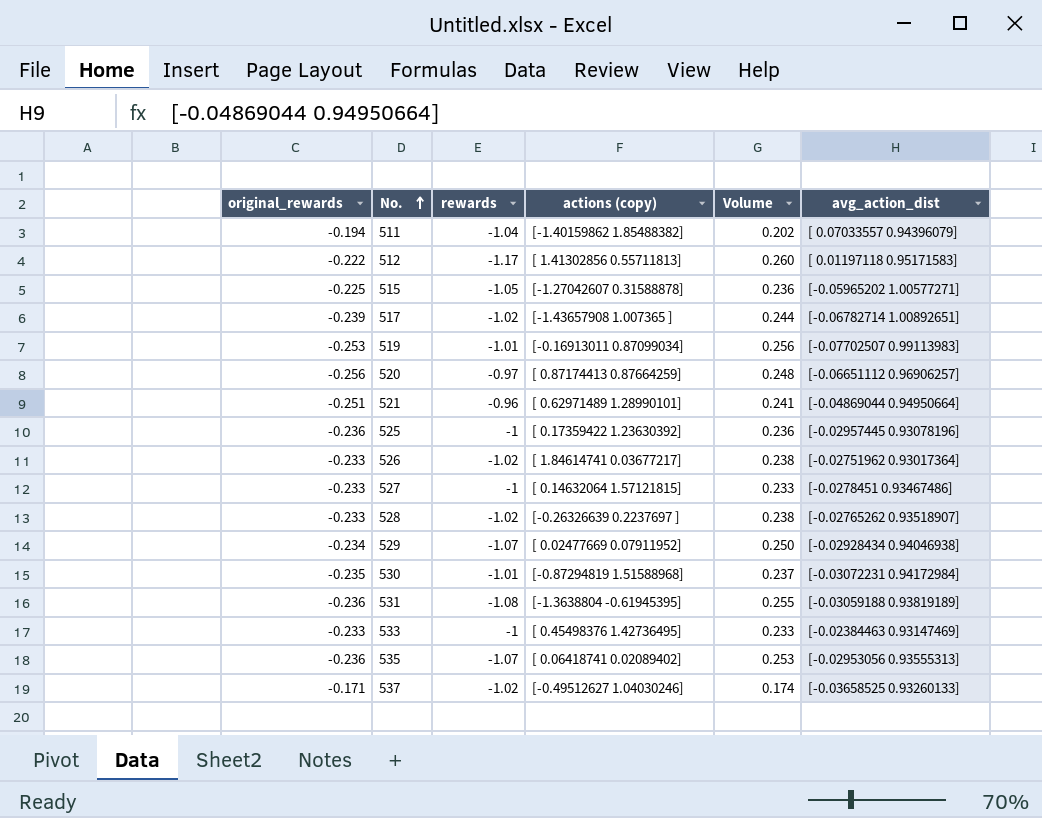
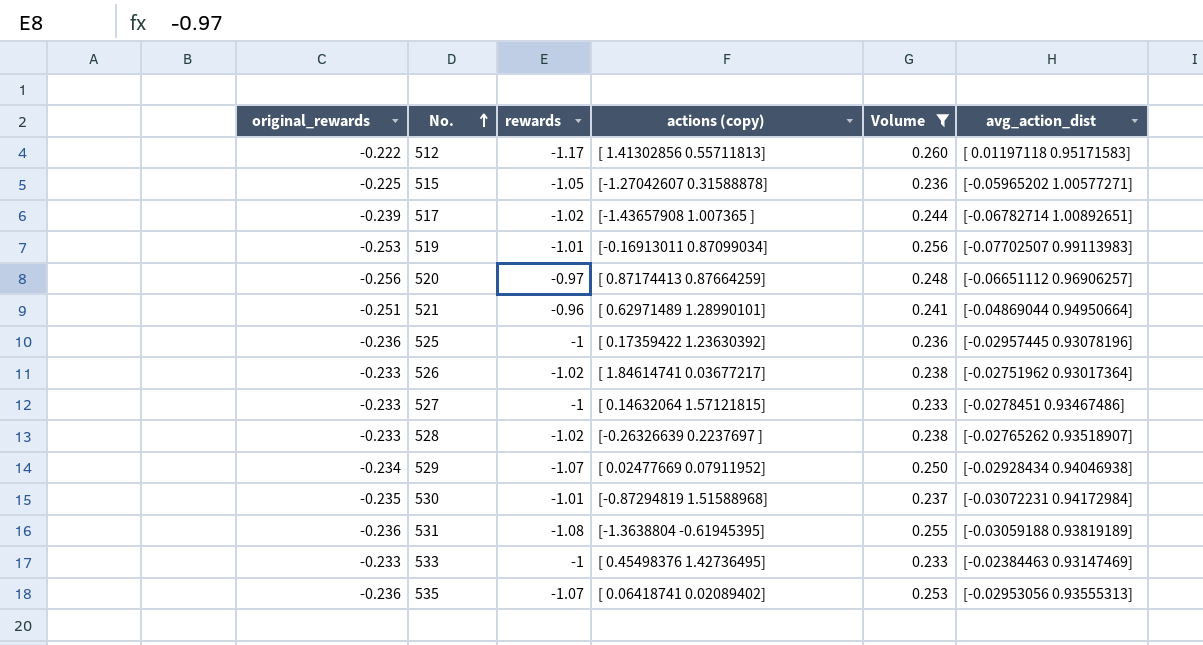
filter: none -> Volume >= 0.233

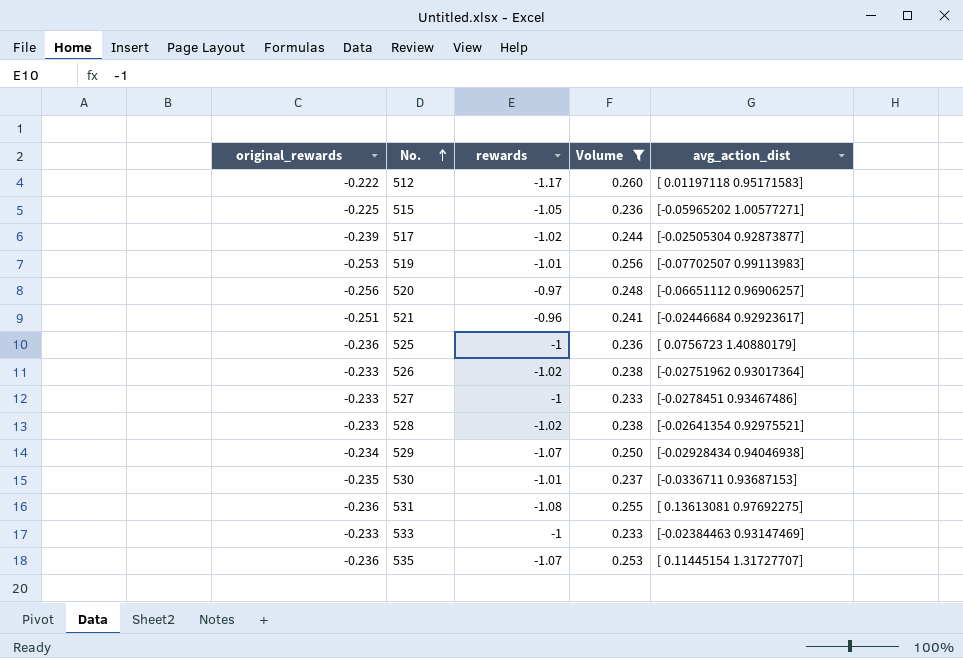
column actions (copy) | position: 4 -> none
517 | avg_action_dist: [-0.06782714 1.00892651] -> [-0.02505304 0.92873877]
521 | avg_action_dist: [-0.04869044 0.94950664] -> [-0.02446684 0.92923617]
525 | avg_action_dist: [-0.02957445 0.93078196] -> [ 0.0756723 1.40880179]
528 | avg_action_dist: [-0.02765262 0.93518907] -> [-0.02641354 0.92975521]
530 | avg_action_dist: [-0.03072231 0.94172984] -> [-0.0336711 0.93687153]
531 | avg_action_dist: [-0.03059188 0.93819189] -> [ 0.13613081 0.97692275]
535 | avg_action_dist: [-0.02953056 0.93555313] -> [ 0.11445154 1.31727707]

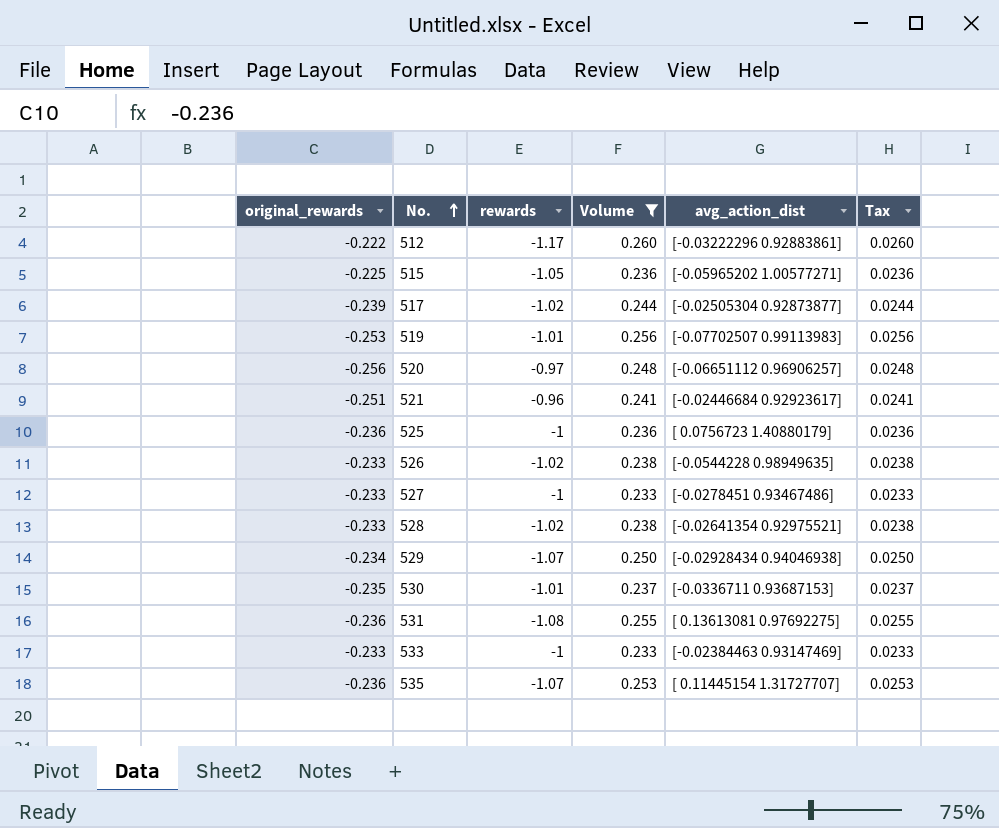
column Tax | formula: none -> [Volume] * 0.1
512 | avg_action_dist: [ 0.01197118 0.95171583] -> [-0.03222296 0.92883861]
526 | avg_action_dist: [-0.02751962 0.93017364] -> [-0.0544228 0.98949635]

